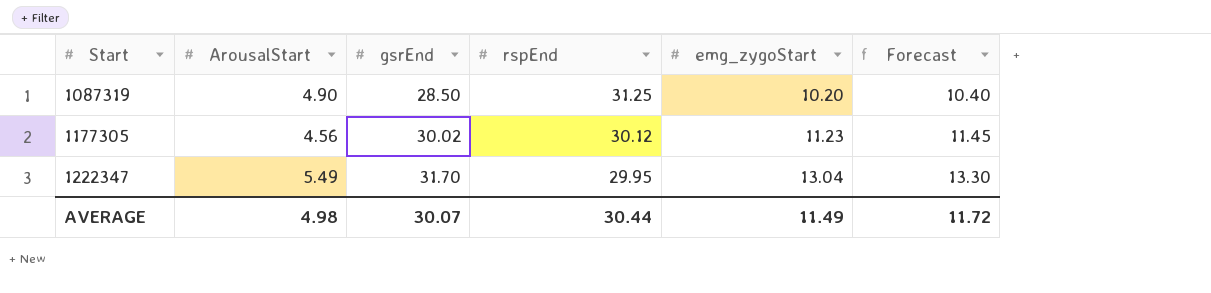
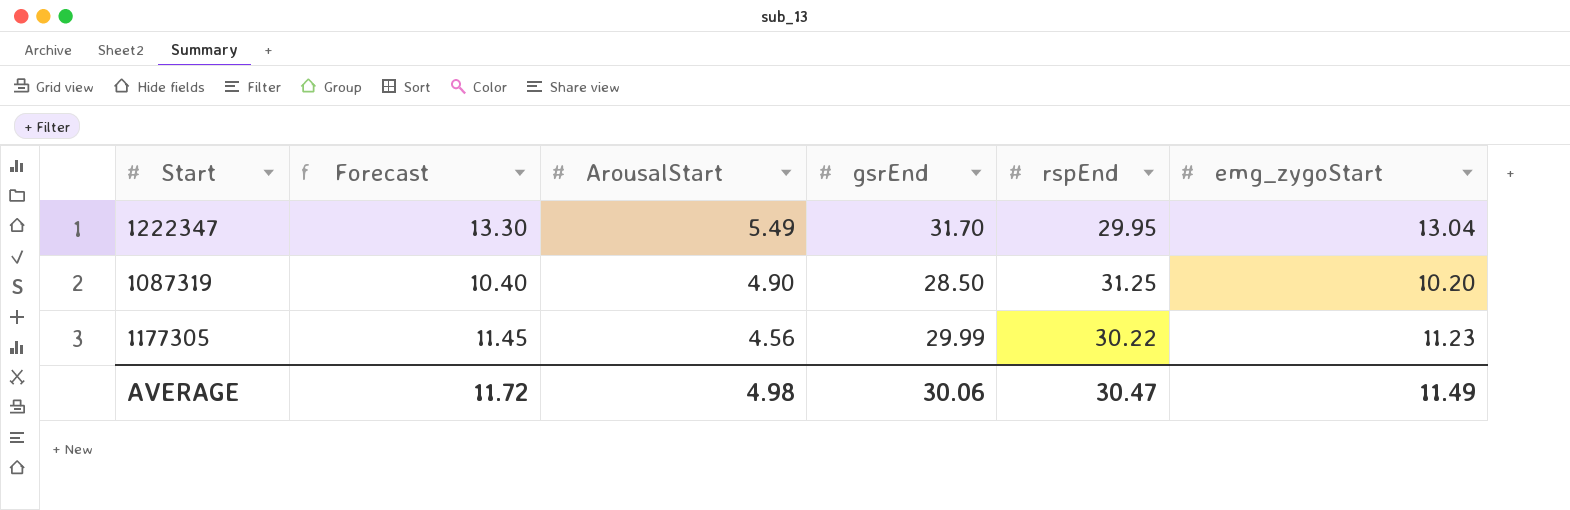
row order: Start ascending -> ArousalStart descending
column Forecast | position: 6 -> 2
1177305 | gsrEnd: 30.02 -> 29.99
1177305 | rspEnd: 30.12 -> 30.22
AVERAGE | gsrEnd: 30.07 -> 30.06
AVERAGE | rspEnd: 30.44 -> 30.47

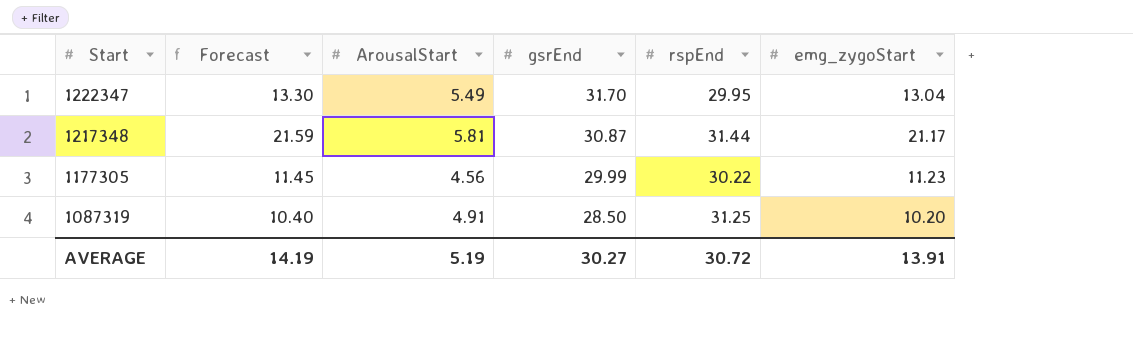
row order: ArousalStart descending -> Start descending
row 1217348: none -> 21.59 | 5.81 | 30.87 | 31.44 | 21.17
1087319 | ArousalStart: 4.90 -> 4.91
AVERAGE | Forecast: 11.72 -> 14.19
AVERAGE | ArousalStart: 4.98 -> 5.19
AVERAGE | gsrEnd: 30.06 -> 30.27
AVERAGE | rspEnd: 30.47 -> 30.72
AVERAGE | emg_zygoStart: 11.49 -> 13.91

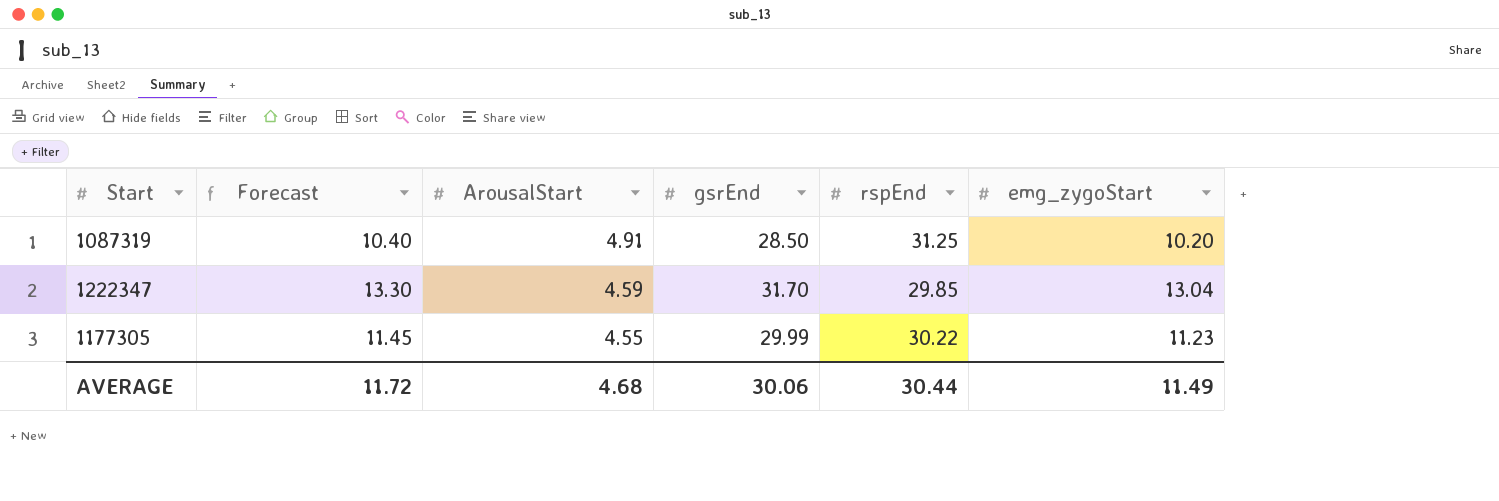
row order: Start descending -> ArousalStart descending
row 1217348: 21.59 | 5.81 | 30.87 | 31.44 | 21.17 -> none
1222347 | ArousalStart: 5.49 -> 4.59
1222347 | rspEnd: 29.95 -> 29.85
1177305 | ArousalStart: 4.56 -> 4.55
AVERAGE | Forecast: 14.19 -> 11.72
AVERAGE | ArousalStart: 5.19 -> 4.68
AVERAGE | gsrEnd: 30.27 -> 30.06
AVERAGE | rspEnd: 30.72 -> 30.44
AVERAGE | emg_zygoStart: 13.91 -> 11.49

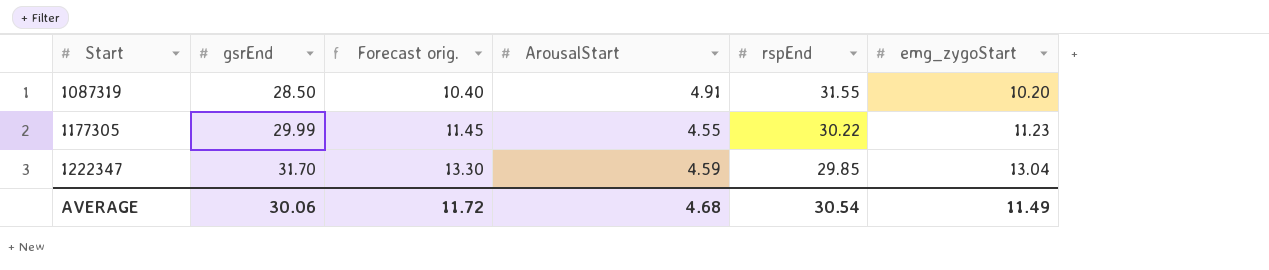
row order: ArousalStart descending -> Start ascending
column gsrEnd | position: 4 -> 2
column name: Forecast -> Forecast orig.
1087319 | rspEnd: 31.25 -> 31.55
AVERAGE | rspEnd: 30.44 -> 30.54

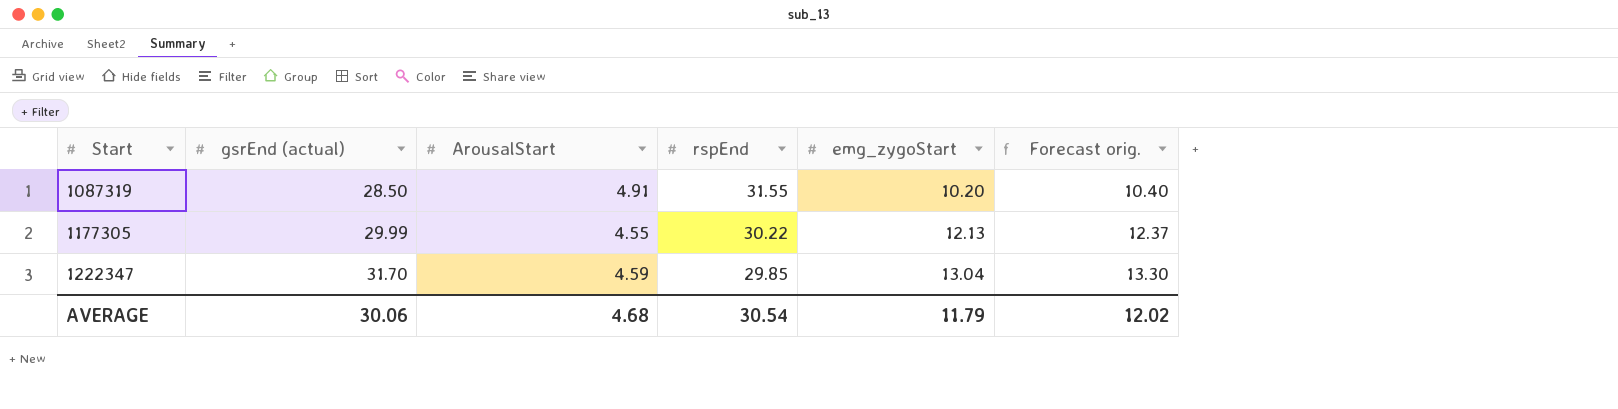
column name: gsrEnd -> gsrEnd (actual)
column Forecast orig. | position: 3 -> 6
1177305 | emg_zygoStart: 11.23 -> 12.13
1177305 | Forecast orig.: 11.45 -> 12.37
AVERAGE | emg_zygoStart: 11.49 -> 11.79
AVERAGE | Forecast orig.: 11.72 -> 12.02

